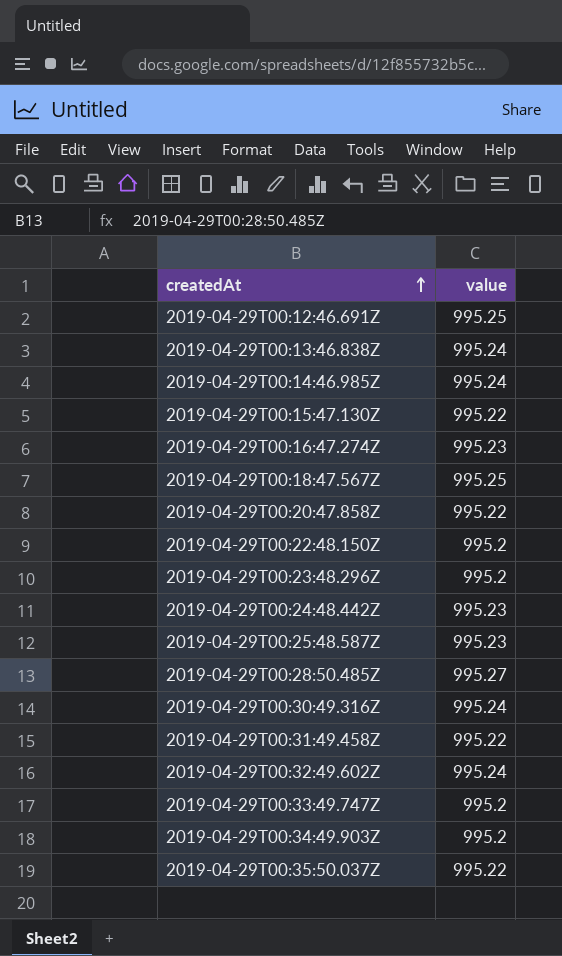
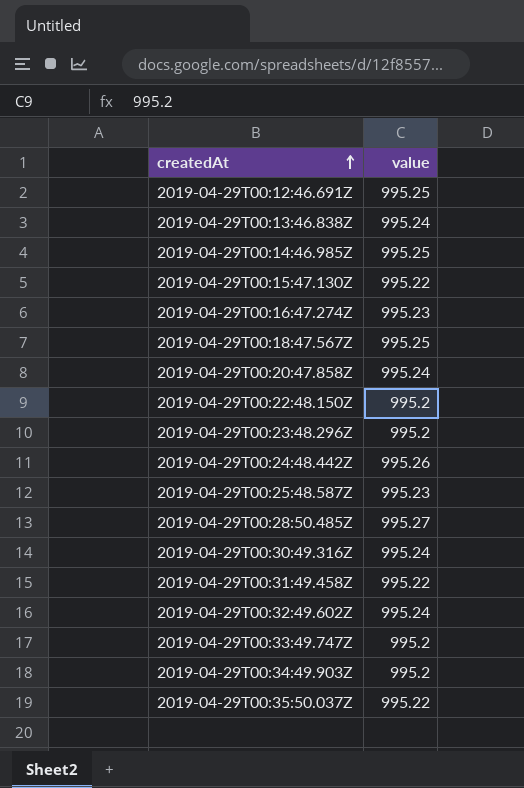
2019-04-29T00:14:46.985Z | value: 995.24 -> 995.25
2019-04-29T00:20:47.858Z | value: 995.22 -> 995.24
2019-04-29T00:24:48.442Z | value: 995.23 -> 995.26

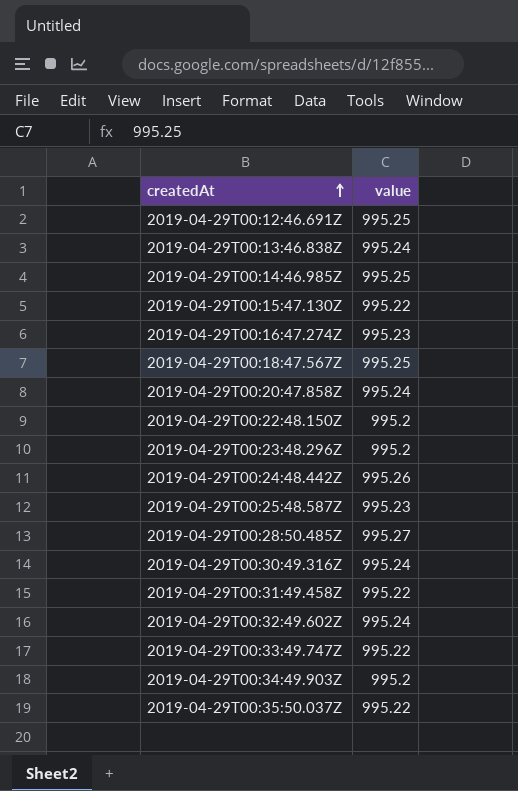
2019-04-29T00:33:49.747Z | value: 995.2 -> 995.22

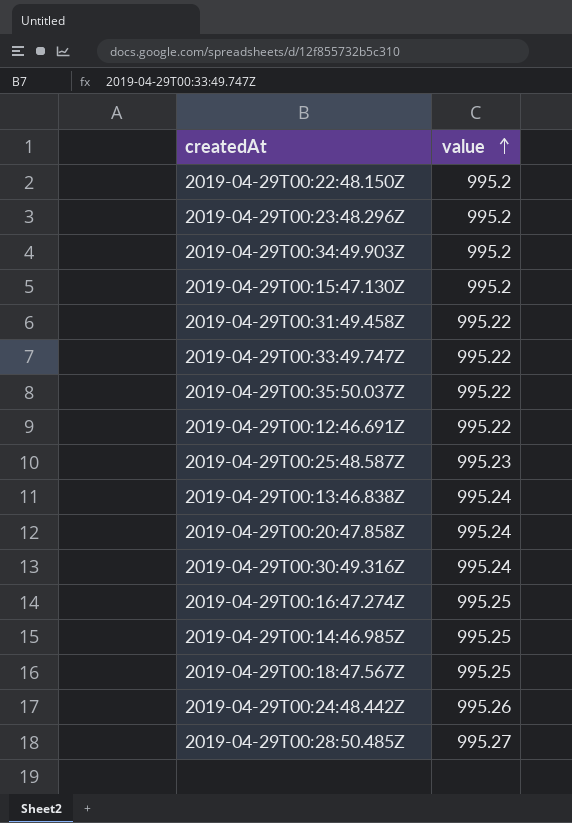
row order: createdAt ascending -> value ascending
row 2019-04-29T00:32:49.602Z: 995.24 -> none
2019-04-29T00:15:47.130Z | value: 995.22 -> 995.2
2019-04-29T00:12:46.691Z | value: 995.25 -> 995.22
2019-04-29T00:16:47.274Z | value: 995.23 -> 995.25

